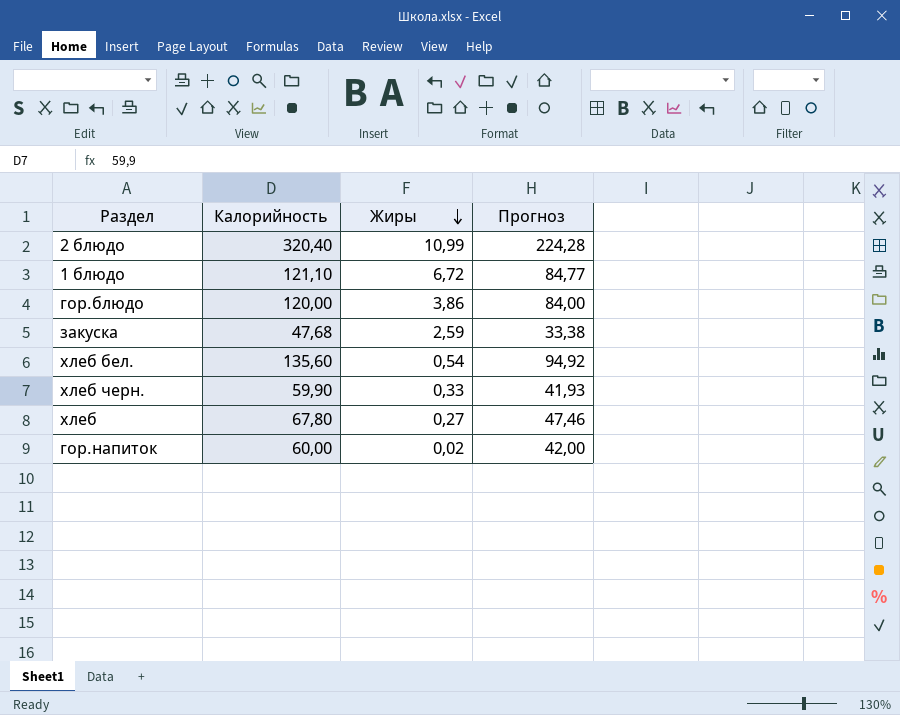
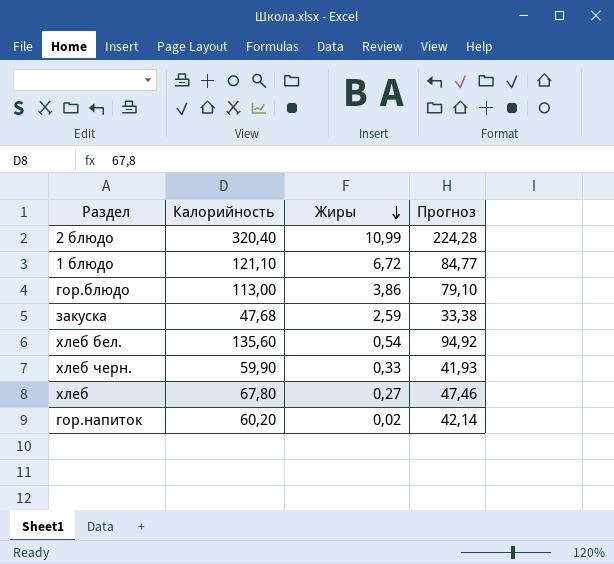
гор.блюдо | Калорийность: 120,00 -> 113,00
гор.блюдо | Прогноз: 84,00 -> 79,10
гор.напиток | Калорийность: 60,00 -> 60,20
гор.напиток | Прогноз: 42,00 -> 42,14

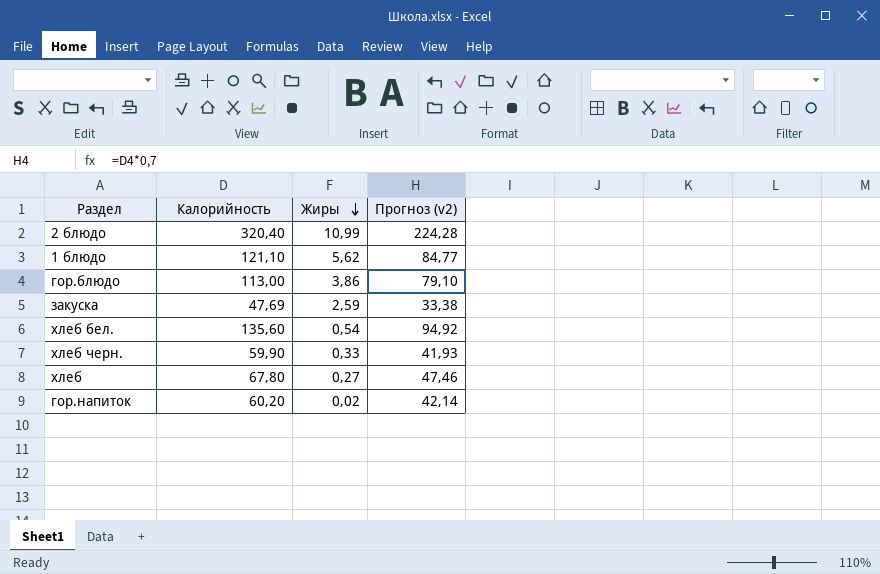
column name: Прогноз -> Прогноз (v2)
1 блюдо | Жиры: 6,72 -> 5,62
закуска | Калорийность: 47,68 -> 47,69

